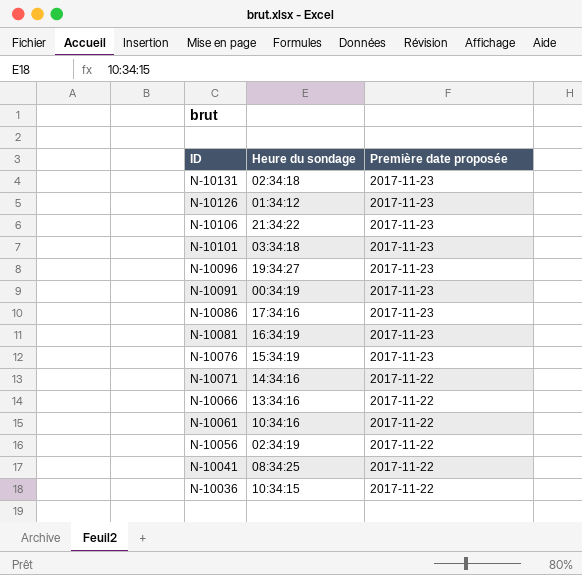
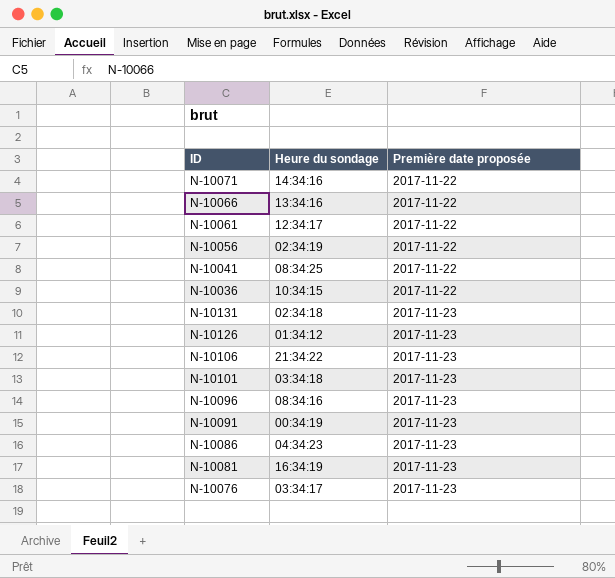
row order: ID descending -> Première date proposée ascending
N-10061 | Heure du sondage: 10:34:16 -> 12:34:17
N-10096 | Heure du sondage: 19:34:27 -> 08:34:16
N-10086 | Heure du sondage: 17:34:16 -> 04:34:23
N-10076 | Heure du sondage: 15:34:19 -> 03:34:17

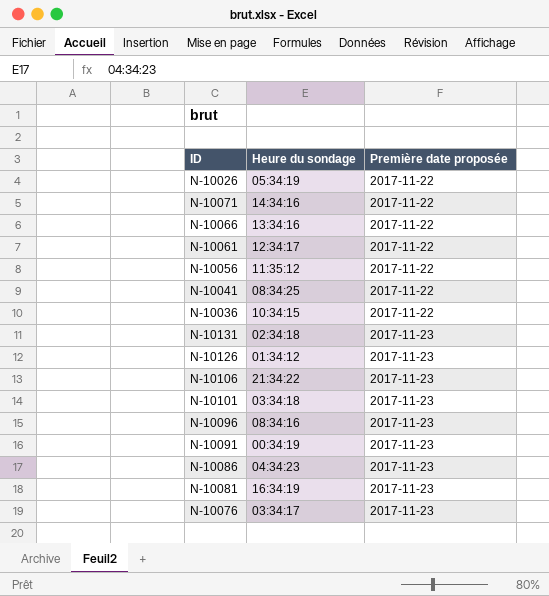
row N-10026: none -> 05:34:19 | 2017-11-22
N-10056 | Heure du sondage: 02:34:19 -> 11:35:12

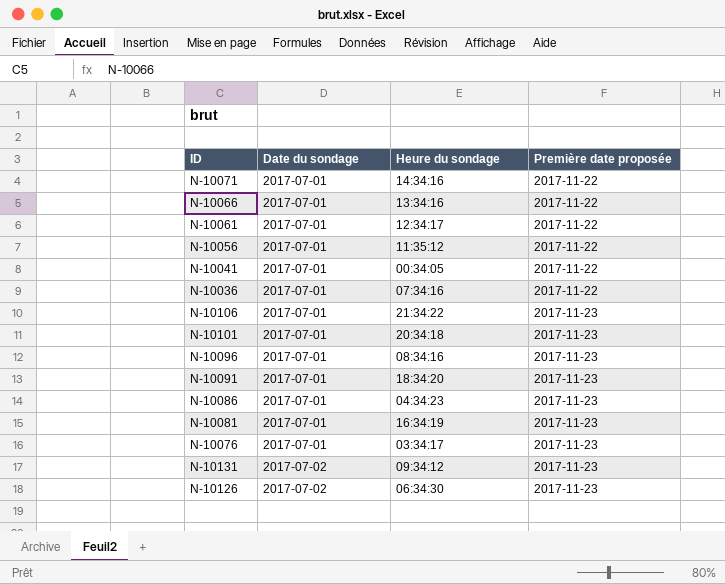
row order: Première date proposée ascending -> Date du sondage ascending
column Date du sondage | position: none -> 2
row N-10026: 05:34:19 | 2017-11-22 -> none
N-10041 | Heure du sondage: 08:34:25 -> 00:34:05
N-10036 | Heure du sondage: 10:34:15 -> 07:34:16
N-10101 | Heure du sondage: 03:34:18 -> 20:34:18
N-10091 | Heure du sondage: 00:34:19 -> 18:34:20
N-10131 | Heure du sondage: 02:34:18 -> 09:34:12
N-10126 | Heure du sondage: 01:34:12 -> 06:34:30

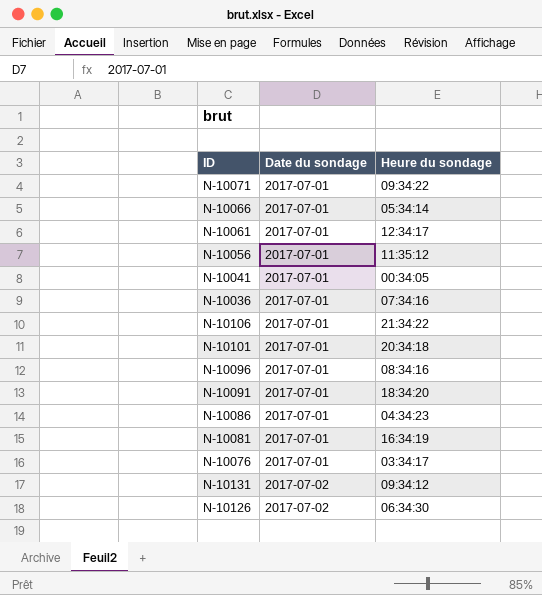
column Première date proposée | position: 4 -> none
N-10071 | Heure du sondage: 14:34:16 -> 09:34:22
N-10066 | Heure du sondage: 13:34:16 -> 05:34:14

